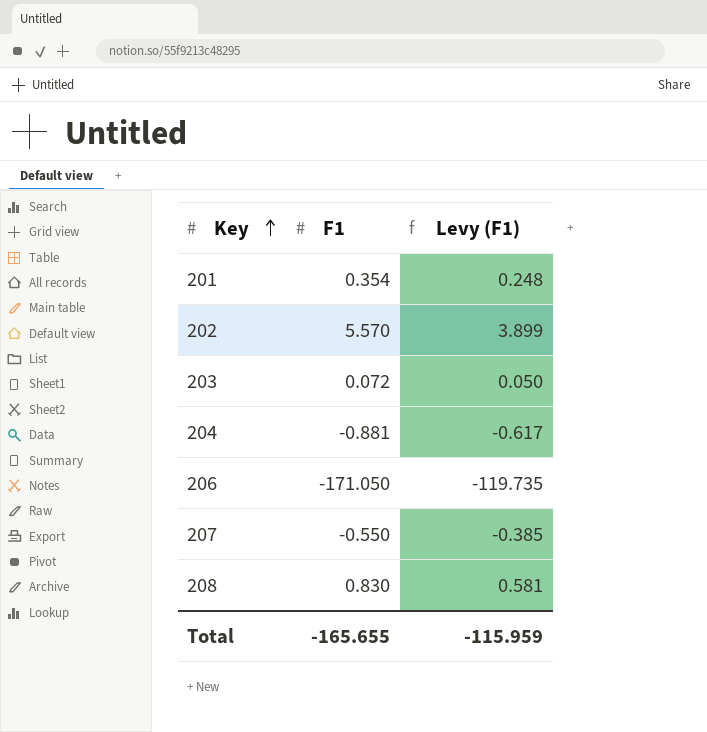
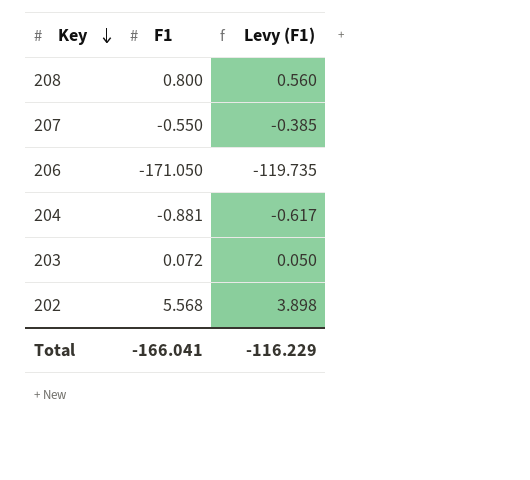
row order: Key ascending -> Key descending
row 201: 0.354 | 0.248 -> none
208 | F1: 0.830 -> 0.800
208 | Levy (F1): 0.581 -> 0.560
202 | F1: 5.570 -> 5.568
202 | Levy (F1): 3.899 -> 3.898
Total | F1: -165.655 -> -166.041
Total | Levy (F1): -115.959 -> -116.229

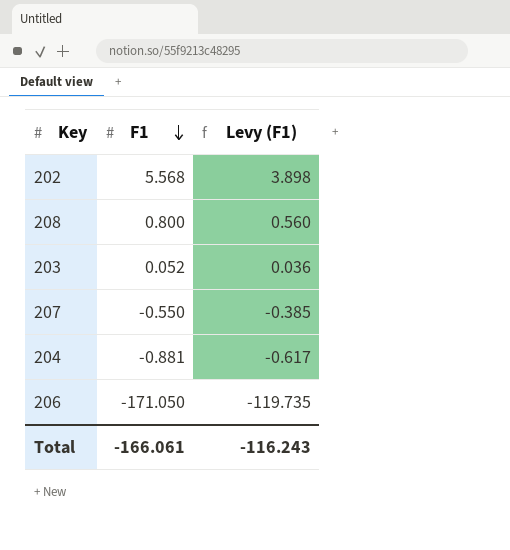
row order: Key descending -> F1 descending
203 | F1: 0.072 -> 0.052
203 | Levy (F1): 0.050 -> 0.036
Total | F1: -166.041 -> -166.061
Total | Levy (F1): -116.229 -> -116.243

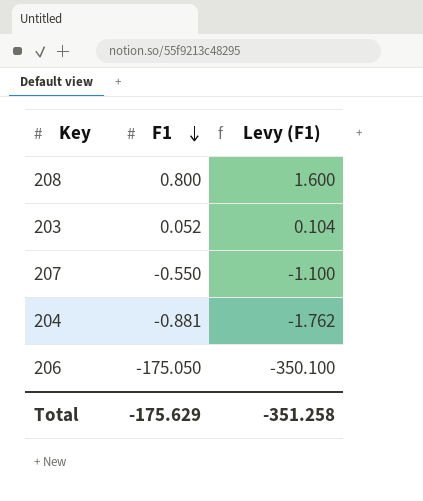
column Levy (F1) | formula: [F1] * 0.7 -> [F1] * 2
row 202: 5.568 | 3.898 -> none
206 | F1: -171.050 -> -175.050
Total | F1: -166.061 -> -175.629
Total | Levy (F1): -116.243 -> -351.258

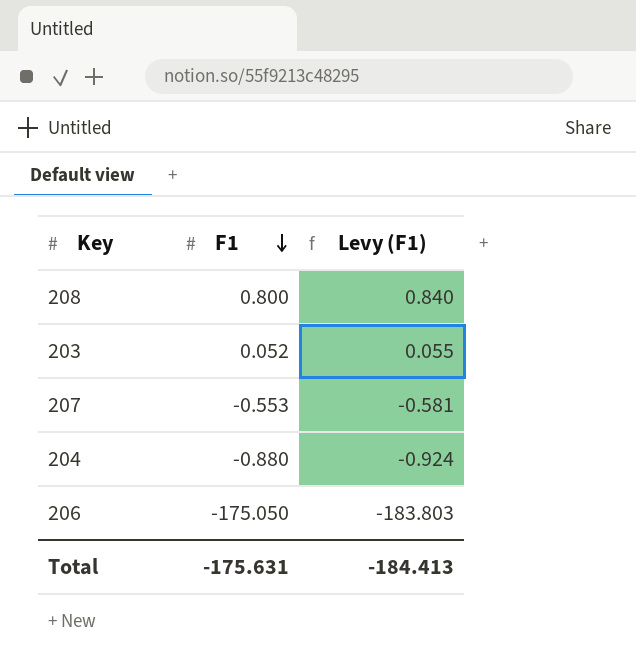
column Levy (F1) | formula: [F1] * 2 -> [F1] * 1.05
207 | F1: -0.550 -> -0.553
204 | F1: -0.881 -> -0.880
Total | F1: -175.629 -> -175.631
Total | Levy (F1): -351.258 -> -184.413

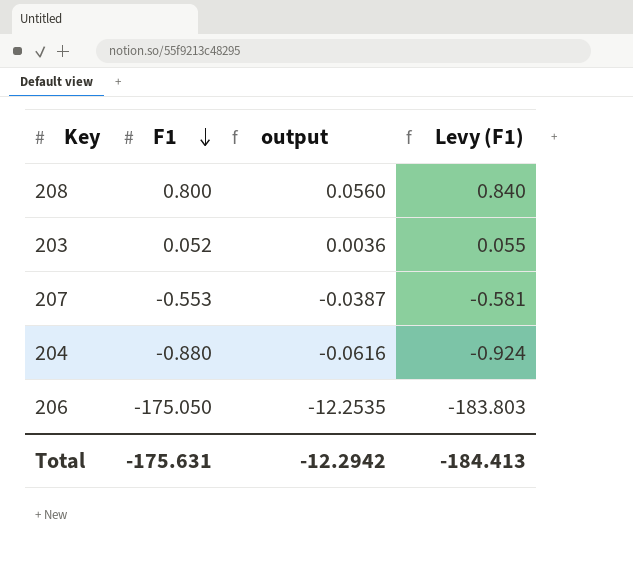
column output | formula: none -> [F1] * 0.07

